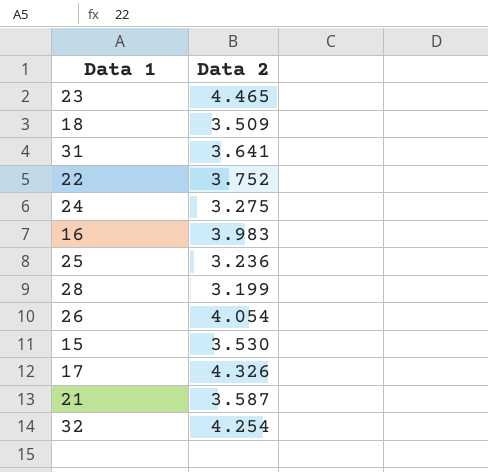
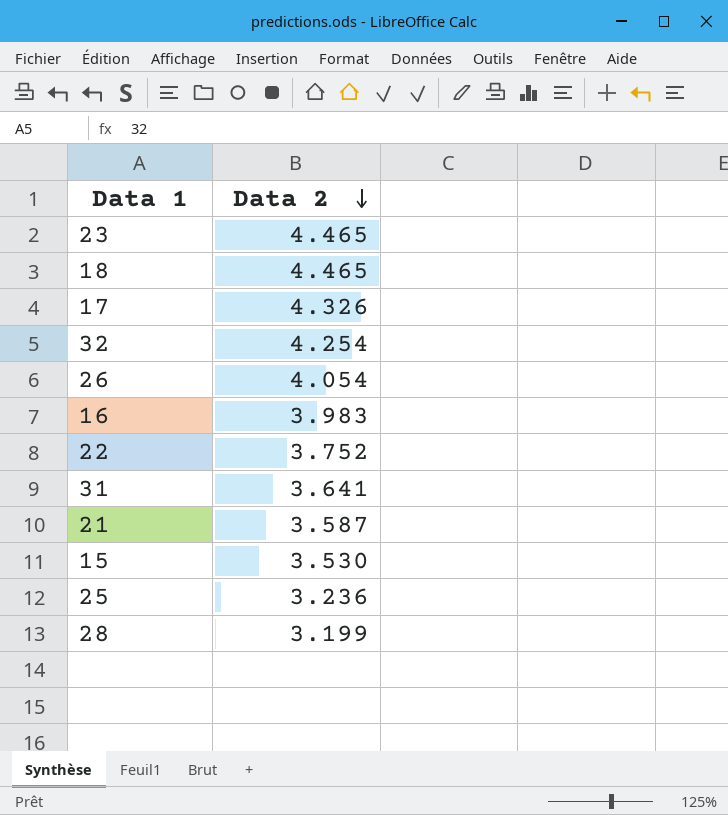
row order: none -> Data 2 descending
row 24: 3.275 -> none
18 | Data 2: 3.509 -> 4.465

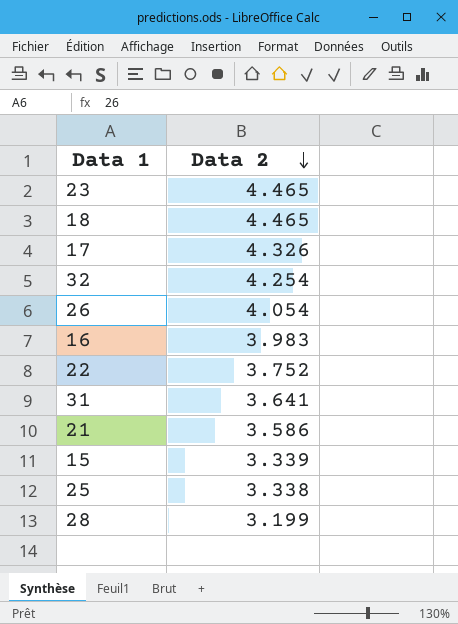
21 | Data 2: 3.587 -> 3.586
15 | Data 2: 3.530 -> 3.339
25 | Data 2: 3.236 -> 3.338

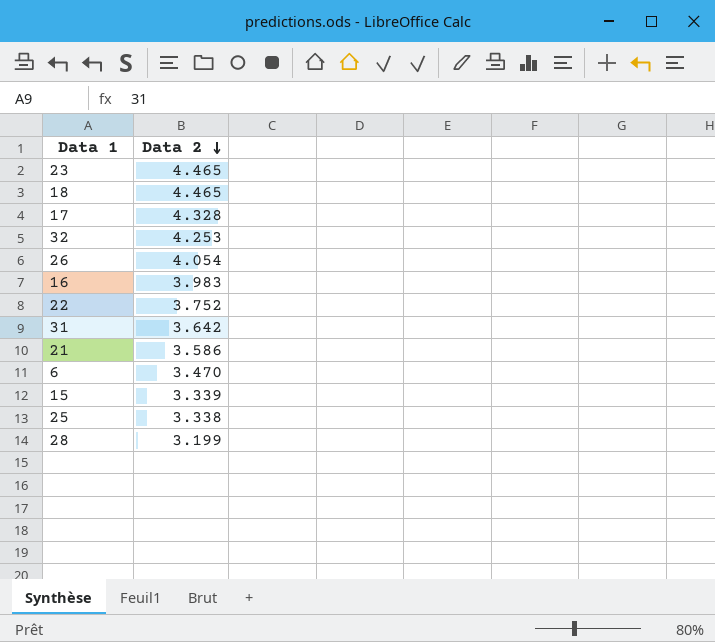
17 | Data 2: 4.326 -> 4.328
32 | Data 2: 4.254 -> 4.253
31 | Data 2: 3.641 -> 3.642
row 6: none -> 3.470

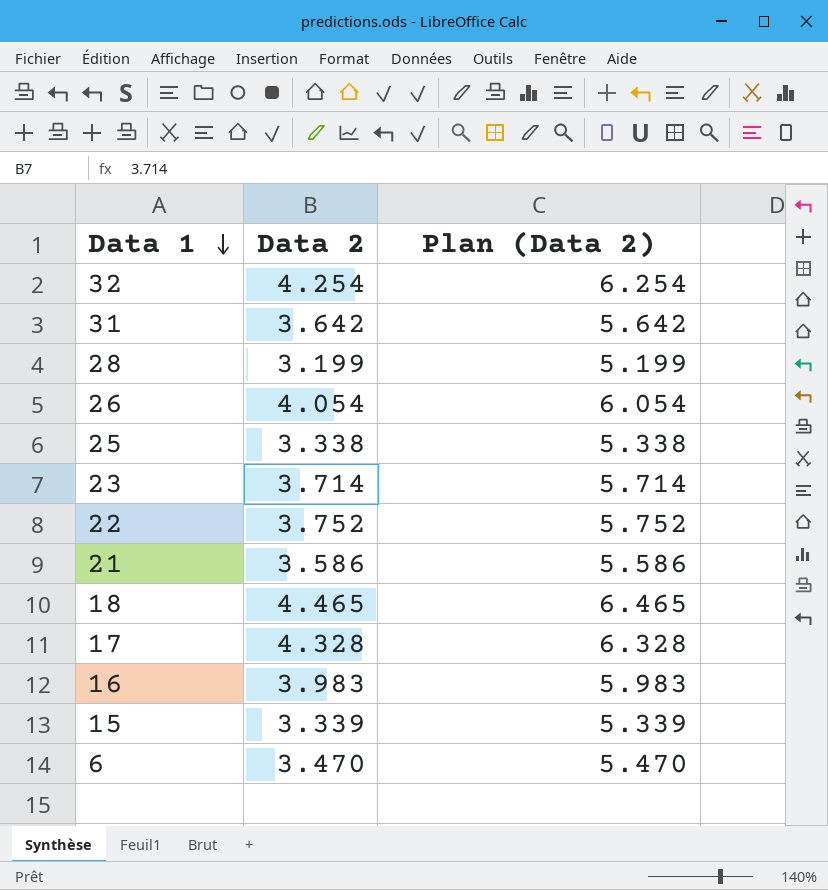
row order: Data 2 descending -> Data 1 descending
column Plan (Data 2) | formula: none -> [Data 2] + 2
32 | Data 2: 4.253 -> 4.254
23 | Data 2: 4.465 -> 3.714

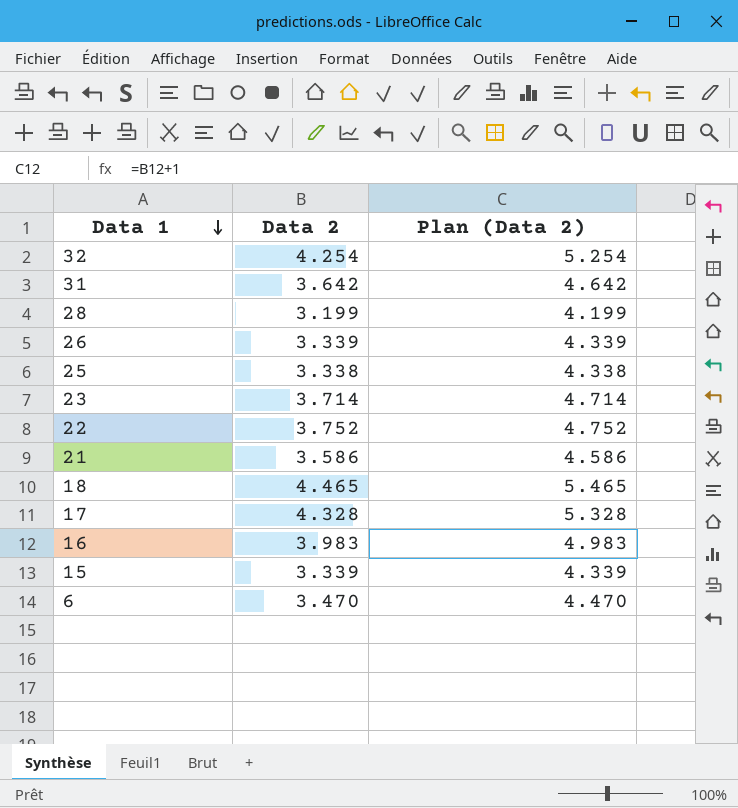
column Plan (Data 2) | formula: [Data 2] + 2 -> [Data 2] + 1
26 | Data 2: 4.054 -> 3.339

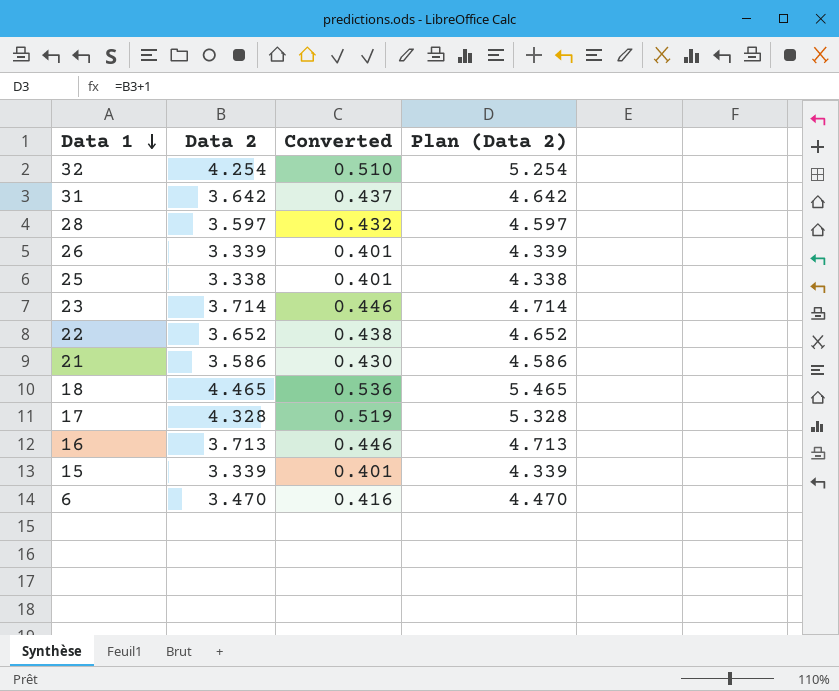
column Converted | formula: none -> [Data 2] * 0.12
28 | Data 2: 3.199 -> 3.597
28 | Plan (Data 2): 4.199 -> 4.597
22 | Data 2: 3.752 -> 3.652
22 | Plan (Data 2): 4.752 -> 4.652
16 | Data 2: 3.983 -> 3.713
16 | Plan (Data 2): 4.983 -> 4.713

